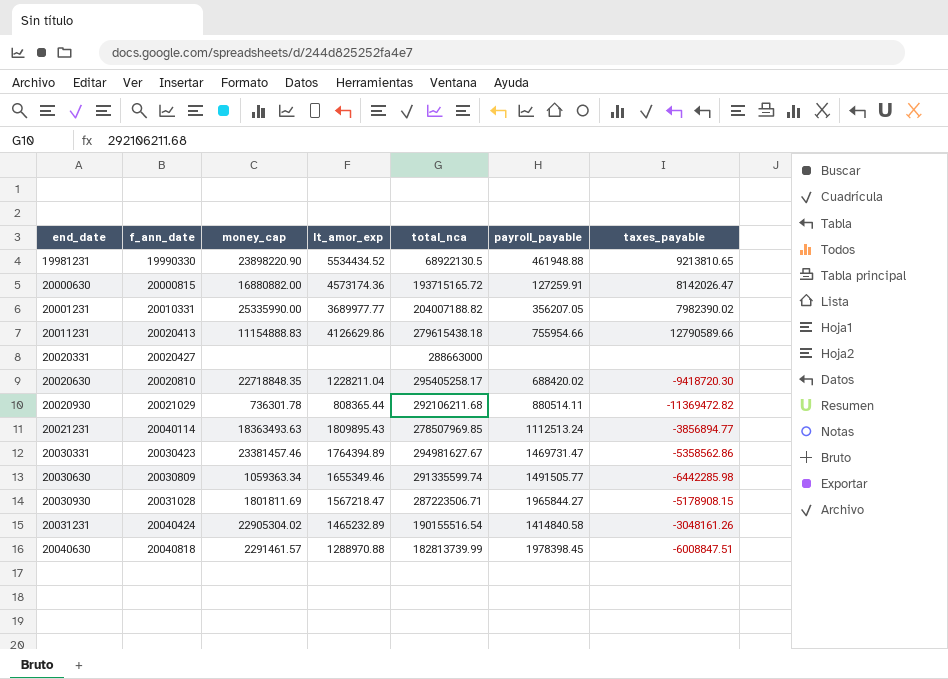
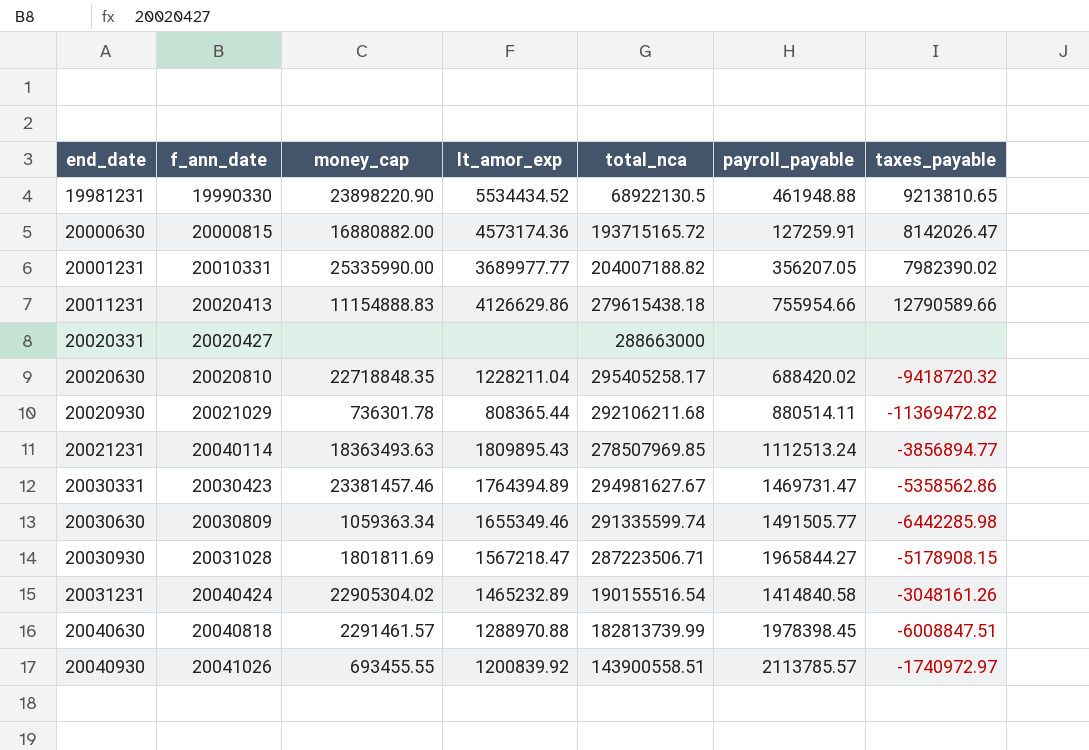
20020630 | taxes_payable: -9418720.30 -> -9418720.32
row 20040930: none -> 20041026 | 693455.55 | 1200839.92 | 143900558.51 | 2113785.57 | -1740972.97

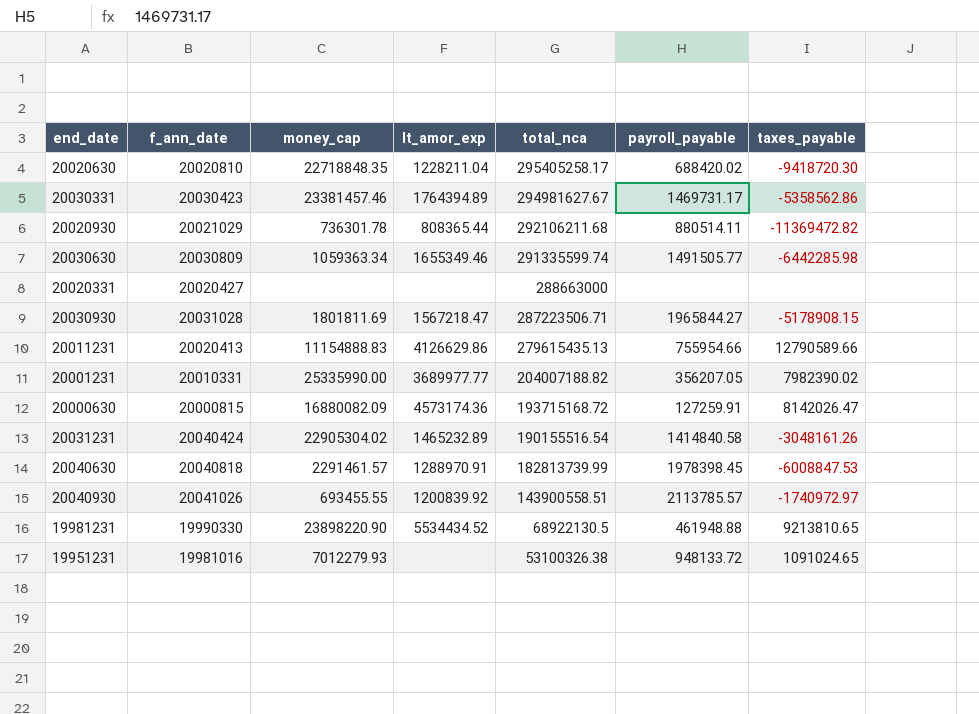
row order: end_date ascending -> total_nca descending
row 20021231: 20040114 | 18363493.63 | 1809895.43 | 278507969.85 | 1112513.24 | -3856894.77 -> none
20020630 | taxes_payable: -9418720.32 -> -9418720.30
20030331 | payroll_payable: 1469731.47 -> 1469731.17
20011231 | total_nca: 279615438.18 -> 279615435.13
20000630 | money_cap: 16880882.00 -> 16880082.09
20000630 | total_nca: 193715165.72 -> 193715168.72
20040630 | lt_amor_exp: 1288970.88 -> 1288970.91
20040630 | taxes_payable: -6008847.51 -> -6008847.53
row 19951231: none -> 19981016 | 7012279.93 | none | 53100326.38 | 948133.72 | 1091024.65

